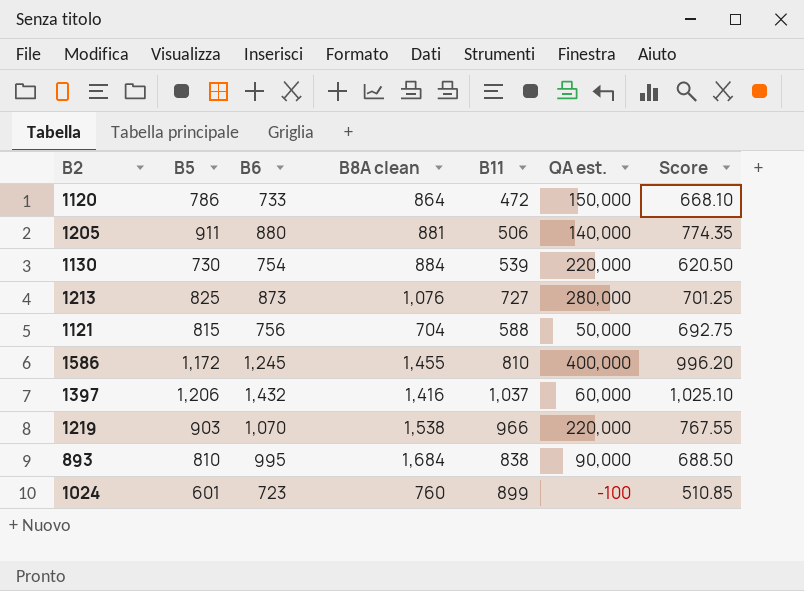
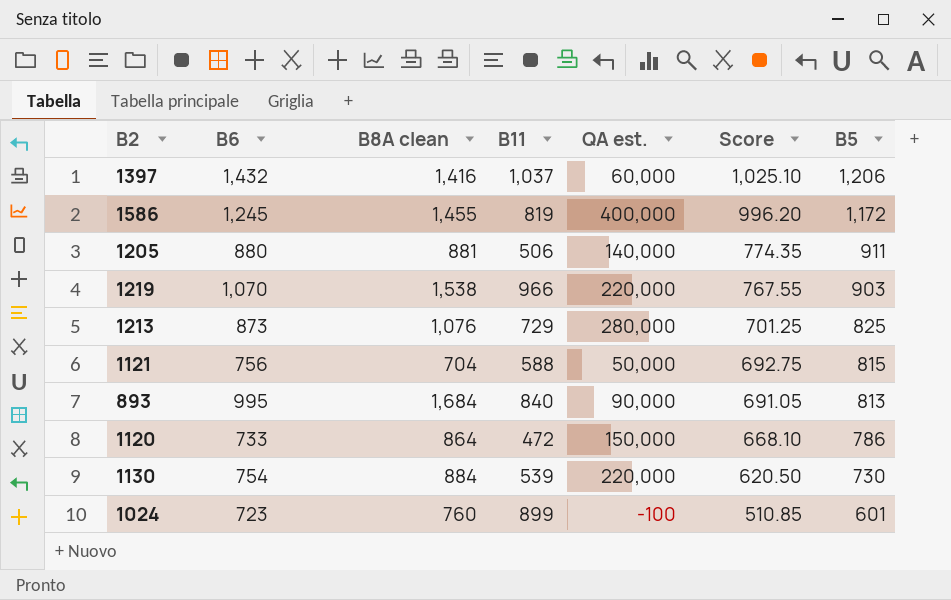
row order: none -> Score descending
column B5 | position: 2 -> 7
1586 | B11: 810 -> 819
1213 | B11: 727 -> 729
893 | B11: 838 -> 840
893 | Score: 688.50 -> 691.05
893 | B5: 810 -> 813

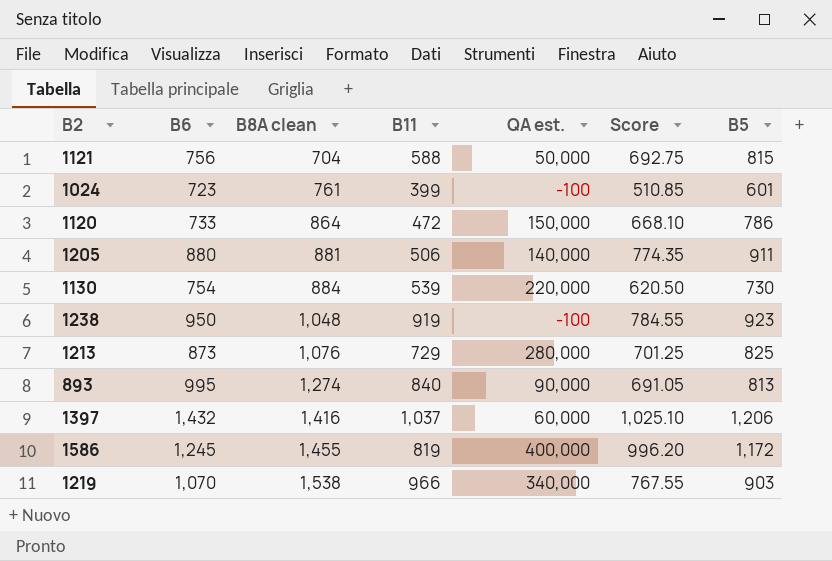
row order: Score descending -> B8A clean ascending
1024 | B8A clean: 760 -> 761
1024 | B11: 899 -> 399
row 1238: none -> 950 | 1,048 | 919 | -100 | 784.55 | 923
893 | B8A clean: 1,684 -> 1,274
1219 | QA est.: 220,000 -> 340,000

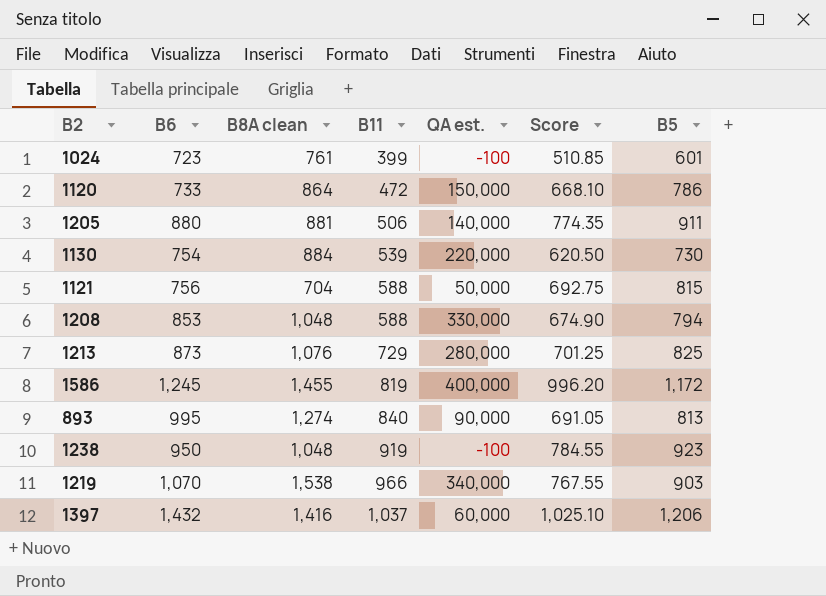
row order: B8A clean ascending -> B11 ascending
row 1208: none -> 853 | 1,048 | 588 | 330,000 | 674.90 | 794

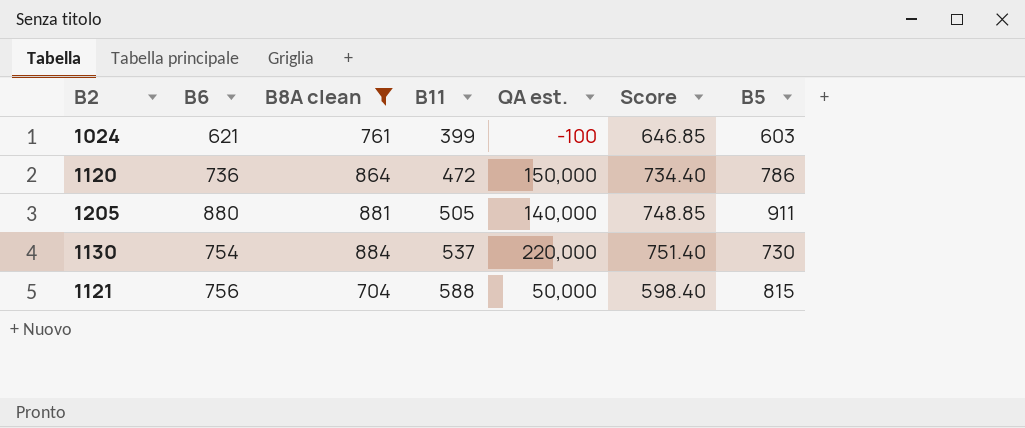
filter: none -> B8A clean <= 884
column Score | formula: [B5] * 0.85 -> [B8A clean] * 0.85
1024 | B6: 723 -> 621
1024 | B5: 601 -> 603
1120 | B6: 733 -> 736
1205 | B11: 506 -> 505
1130 | B11: 539 -> 537

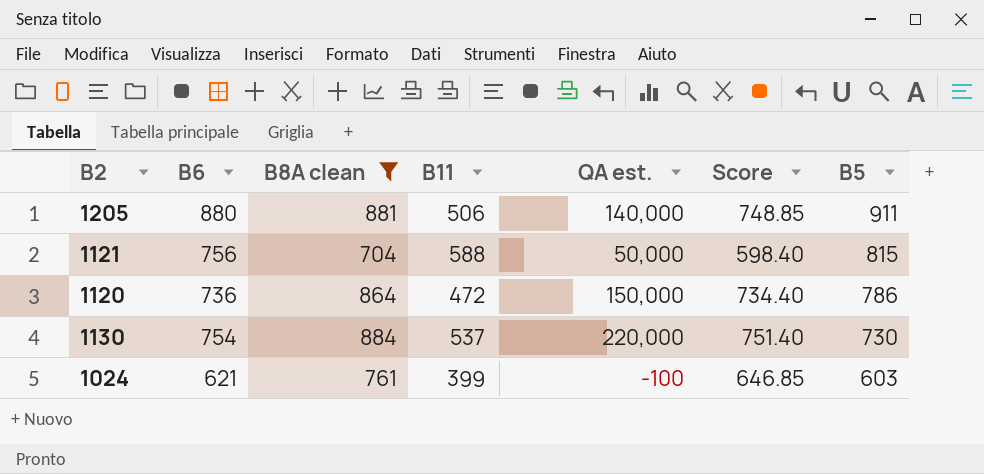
row order: B11 ascending -> B5 descending
1205 | B11: 505 -> 506

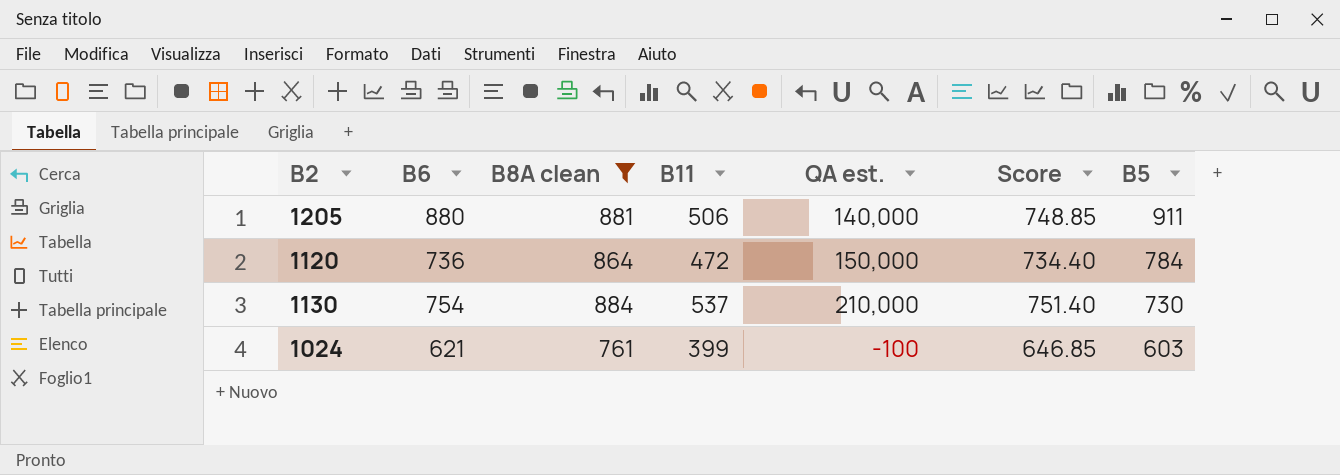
row 1121: 756 | 704 | 588 | 50,000 | 598.40 | 815 -> none
1120 | B5: 786 -> 784
1130 | QA est.: 220,000 -> 210,000

